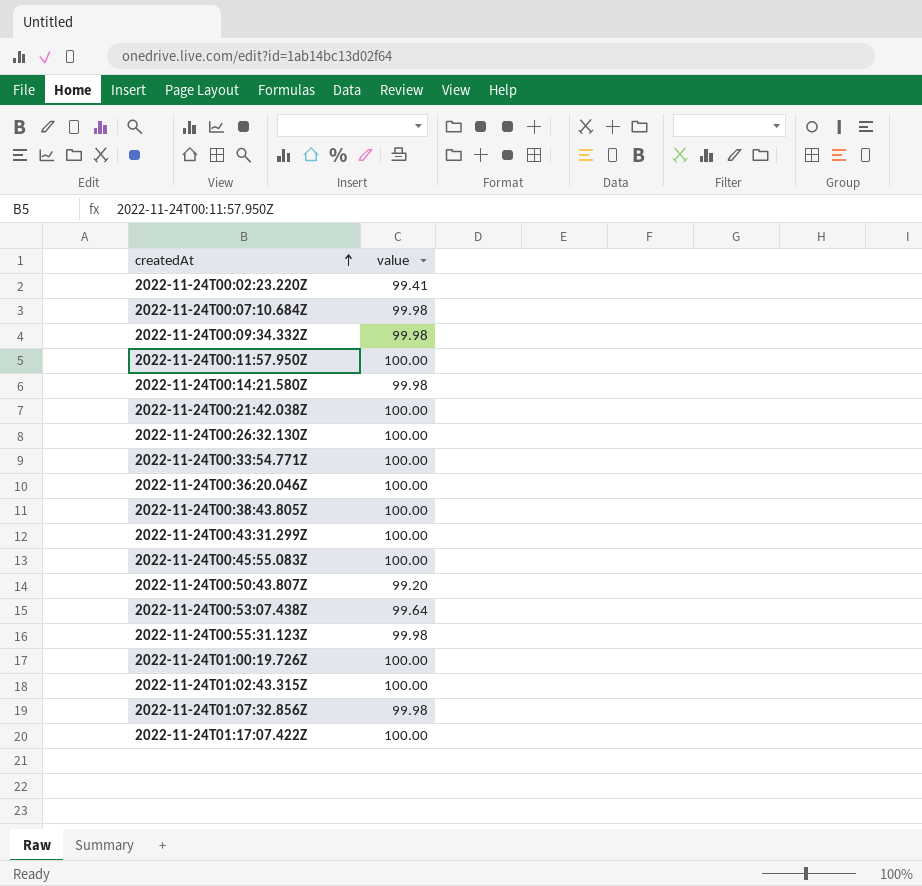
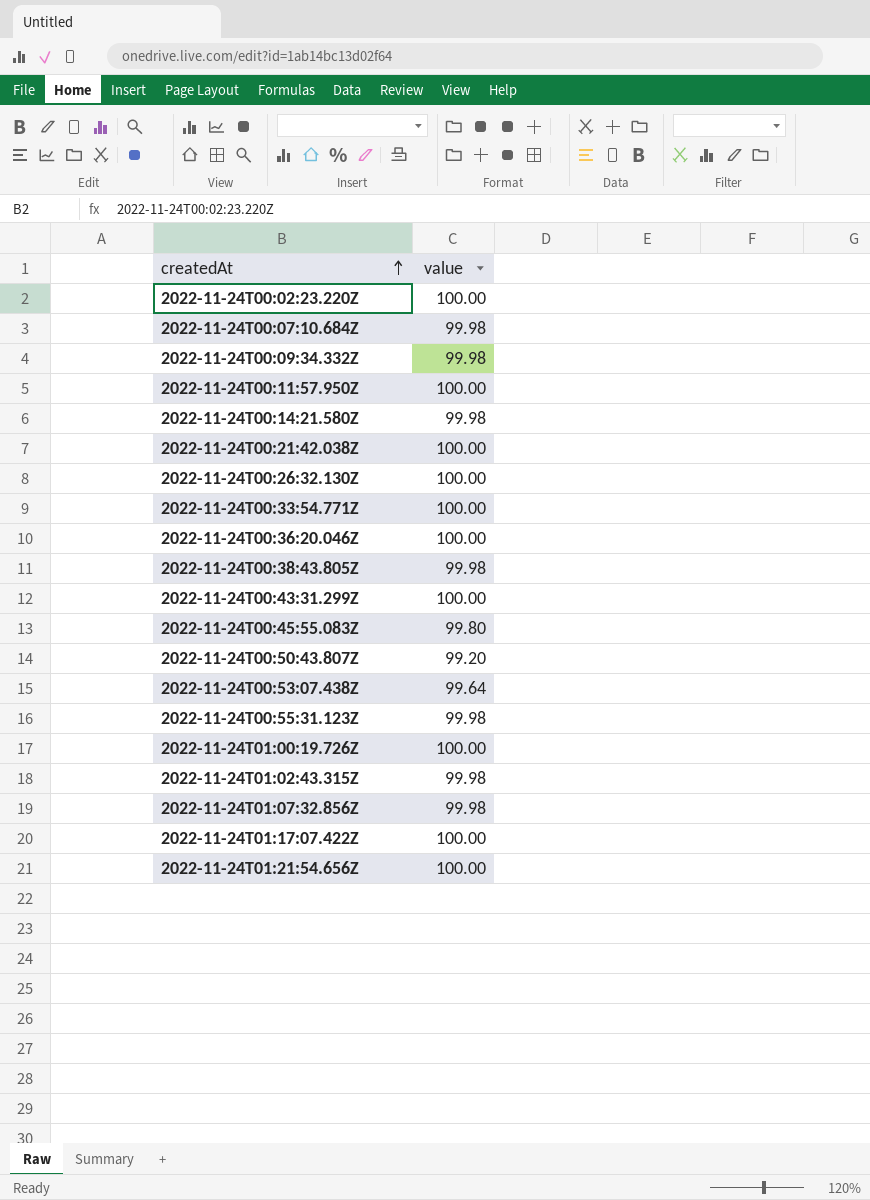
2022-11-24T00:02:23.220Z | value: 99.41 -> 100.00
2022-11-24T00:38:43.805Z | value: 100.00 -> 99.98
2022-11-24T00:45:55.083Z | value: 100.00 -> 99.80
2022-11-24T01:02:43.315Z | value: 100.00 -> 99.98
row 2022-11-24T01:21:54.656Z: none -> 100.00

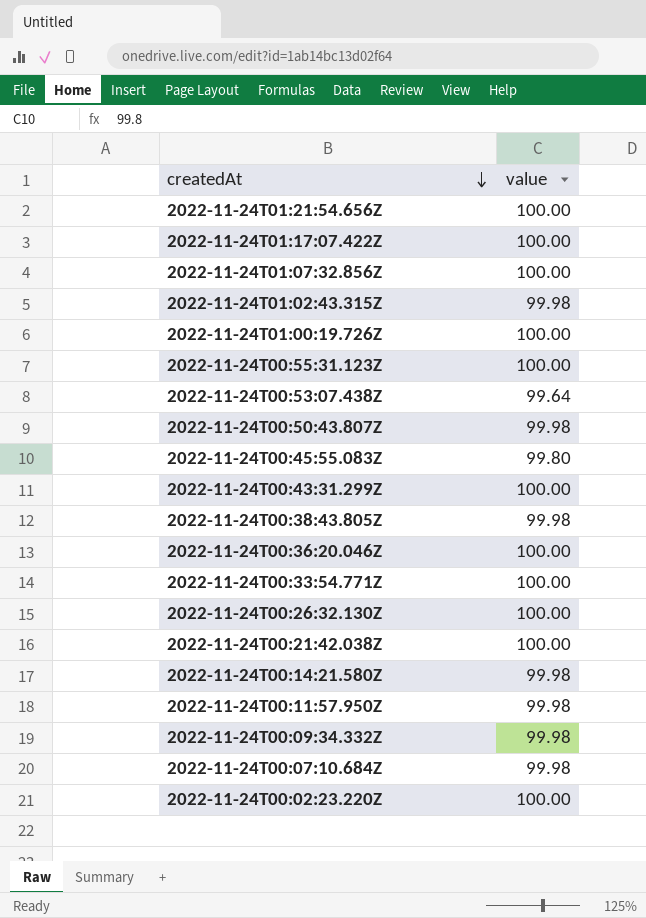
row order: createdAt ascending -> createdAt descending
2022-11-24T01:07:32.856Z | value: 99.98 -> 100.00
2022-11-24T00:55:31.123Z | value: 99.98 -> 100.00
2022-11-24T00:50:43.807Z | value: 99.20 -> 99.98
2022-11-24T00:11:57.950Z | value: 100.00 -> 99.98

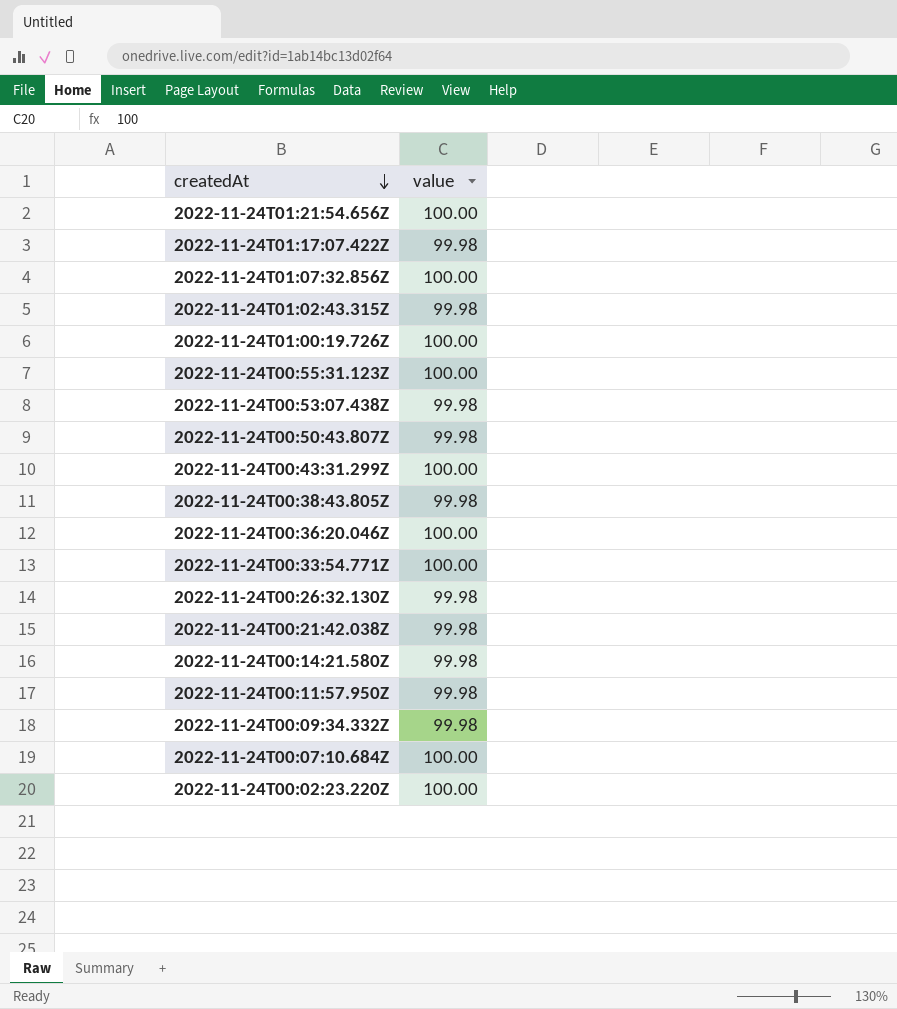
row 2022-11-24T00:45:55.083Z: 99.80 -> none
2022-11-24T01:17:07.422Z | value: 100.00 -> 99.98
2022-11-24T00:53:07.438Z | value: 99.64 -> 99.98
2022-11-24T00:26:32.130Z | value: 100.00 -> 99.98
2022-11-24T00:21:42.038Z | value: 100.00 -> 99.98
2022-11-24T00:07:10.684Z | value: 99.98 -> 100.00

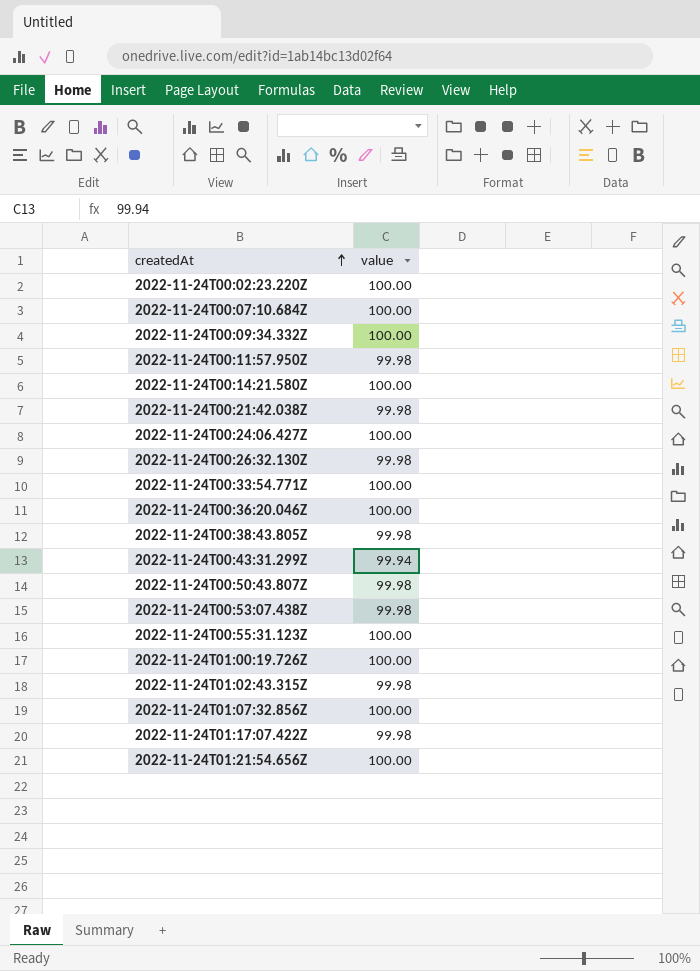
row order: createdAt descending -> createdAt ascending
2022-11-24T00:09:34.332Z | value: 99.98 -> 100.00
2022-11-24T00:14:21.580Z | value: 99.98 -> 100.00
row 2022-11-24T00:24:06.427Z: none -> 100.00
2022-11-24T00:43:31.299Z | value: 100.00 -> 99.94

